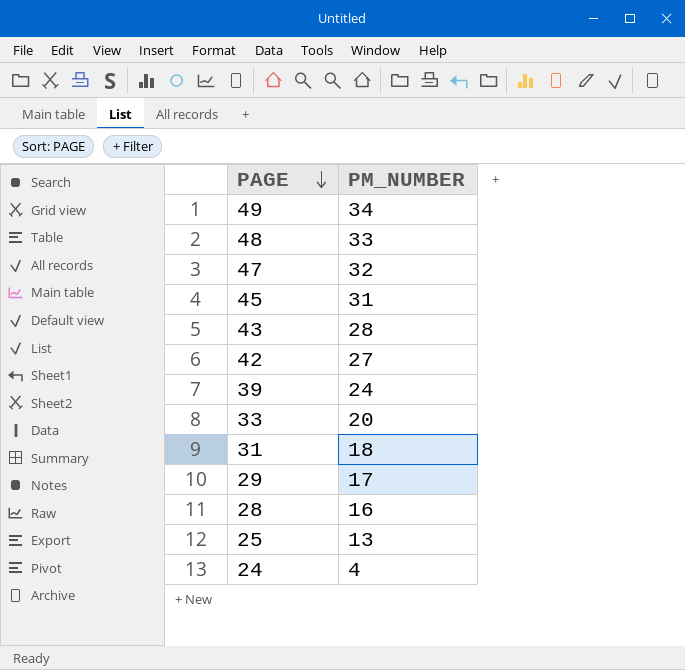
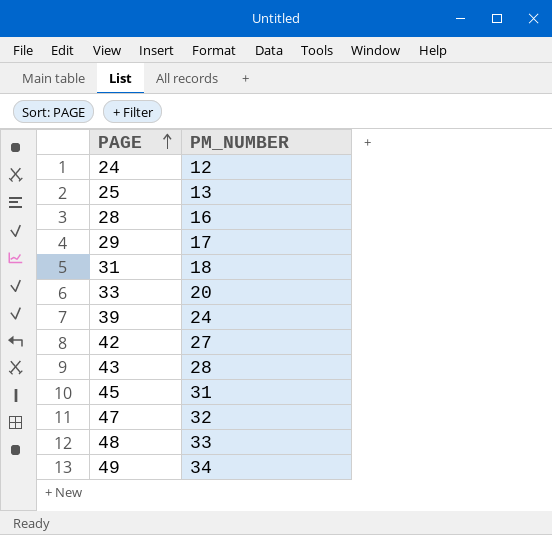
row order: PAGE descending -> PAGE ascending
24 | PM_NUMBER: 4 -> 12

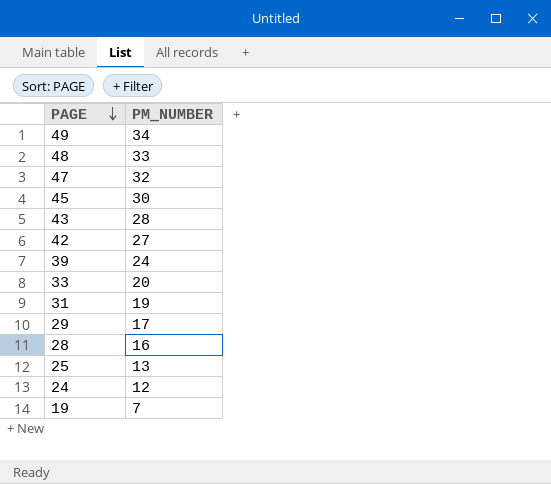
row order: PAGE ascending -> PAGE descending
45 | PM_NUMBER: 31 -> 30
31 | PM_NUMBER: 18 -> 19
row 19: none -> 7

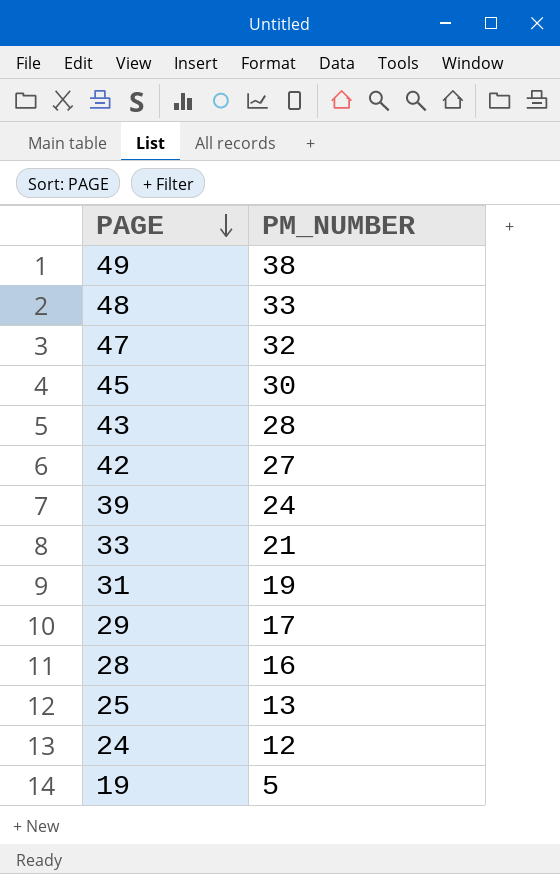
49 | PM_NUMBER: 34 -> 38
33 | PM_NUMBER: 20 -> 21
19 | PM_NUMBER: 7 -> 5

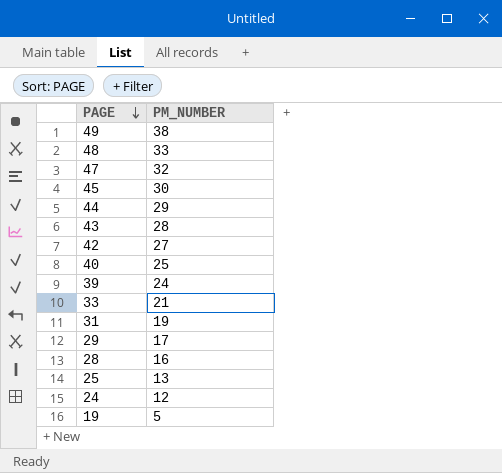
row 44: none -> 29
row 40: none -> 25

